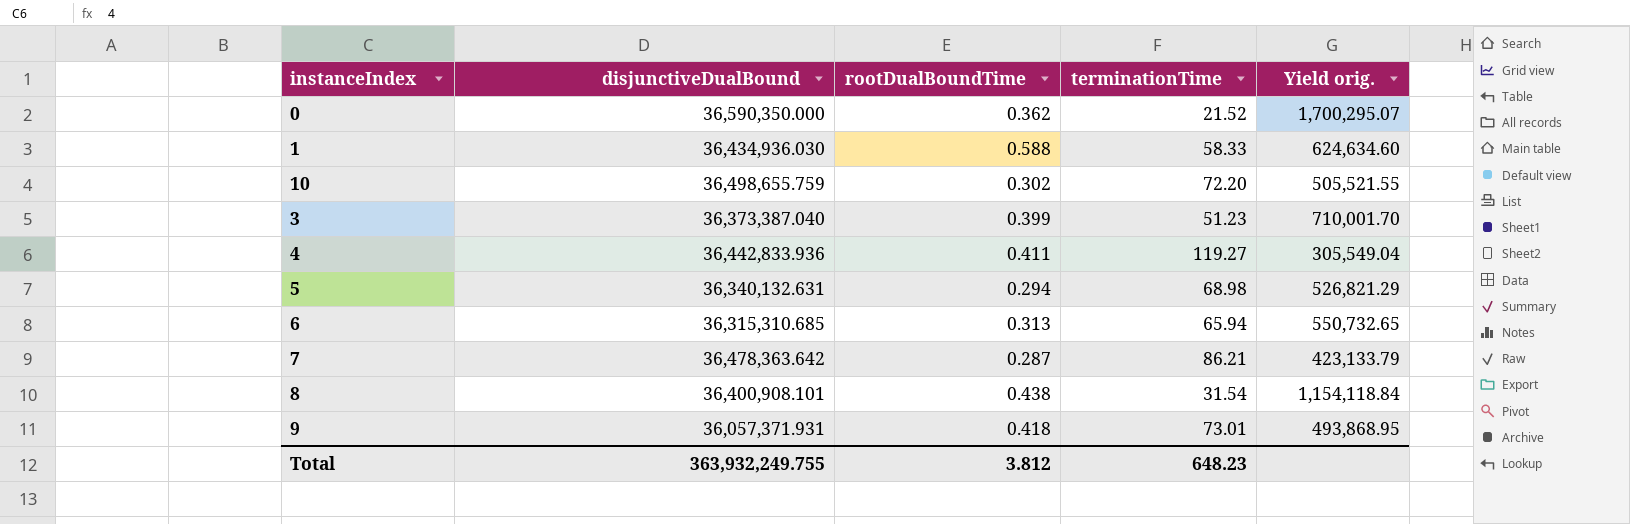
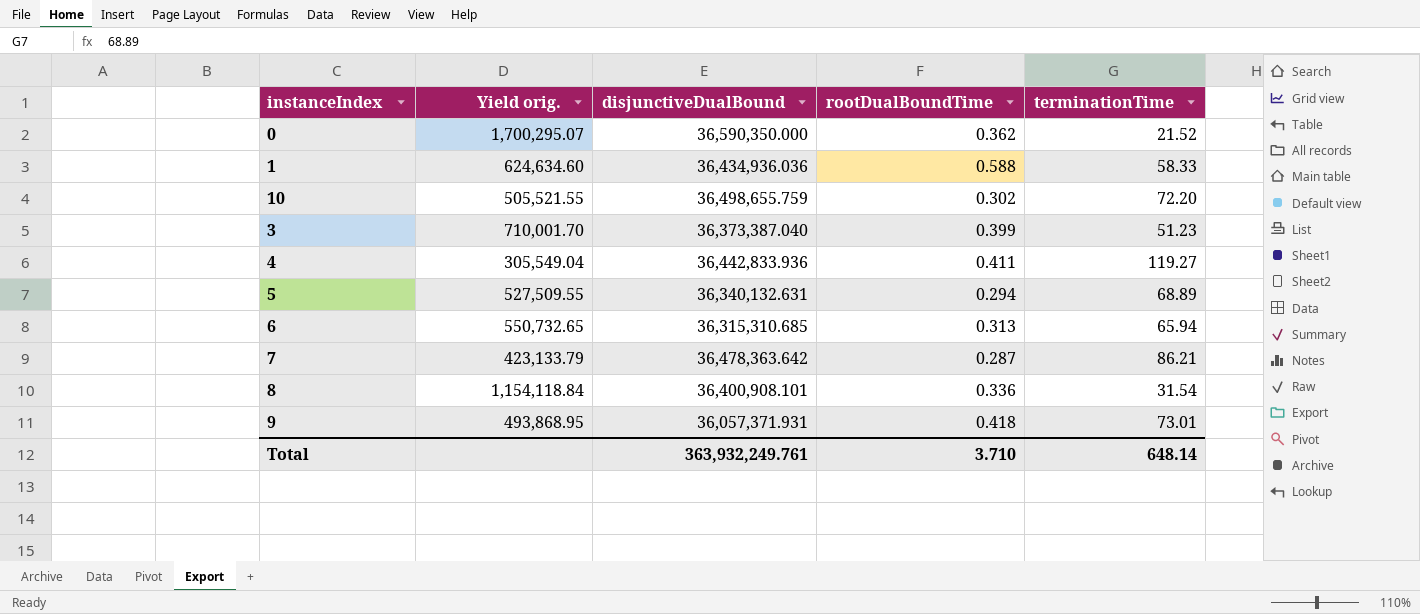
column Yield orig. | position: 5 -> 2
1 | disjunctiveDualBound: 36,434,936.030 -> 36,434,936.036
5 | Yield orig.: 526,821.29 -> 527,509.55
5 | terminationTime: 68.98 -> 68.89
8 | rootDualBoundTime: 0.438 -> 0.336
Total | disjunctiveDualBound: 363,932,249.755 -> 363,932,249.761
Total | rootDualBoundTime: 3.812 -> 3.710
Total | terminationTime: 648.23 -> 648.14

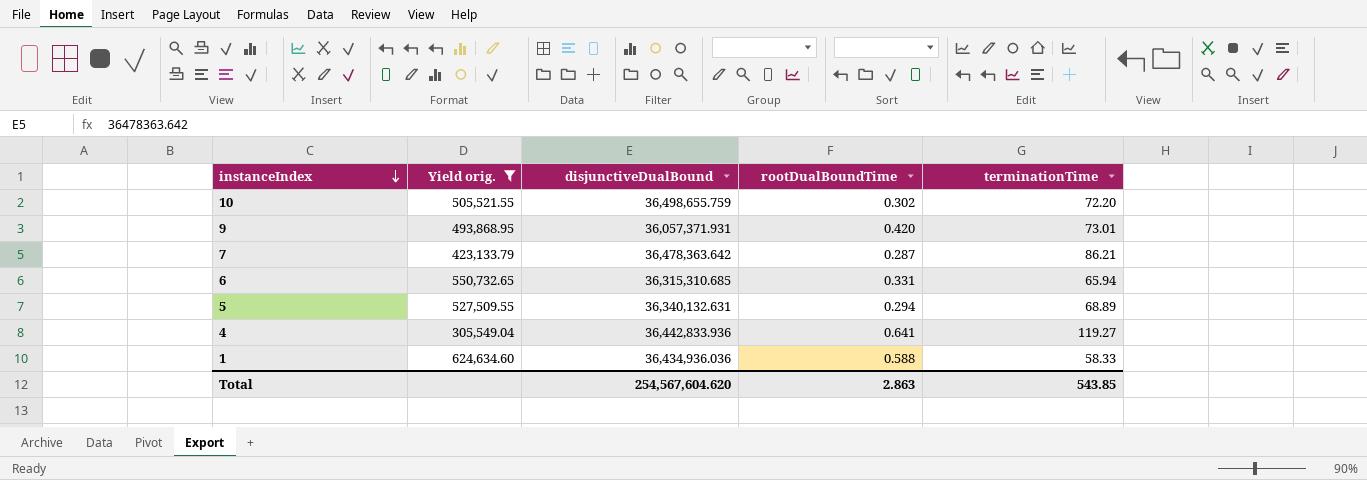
filter: none -> Yield orig. <= 624,634.60
row order: none -> instanceIndex descending
9 | rootDualBoundTime: 0.418 -> 0.420
6 | rootDualBoundTime: 0.313 -> 0.331
4 | rootDualBoundTime: 0.411 -> 0.641
Total | disjunctiveDualBound: 363,932,249.761 -> 254,567,604.620
Total | rootDualBoundTime: 3.710 -> 2.863
Total | terminationTime: 648.14 -> 543.85

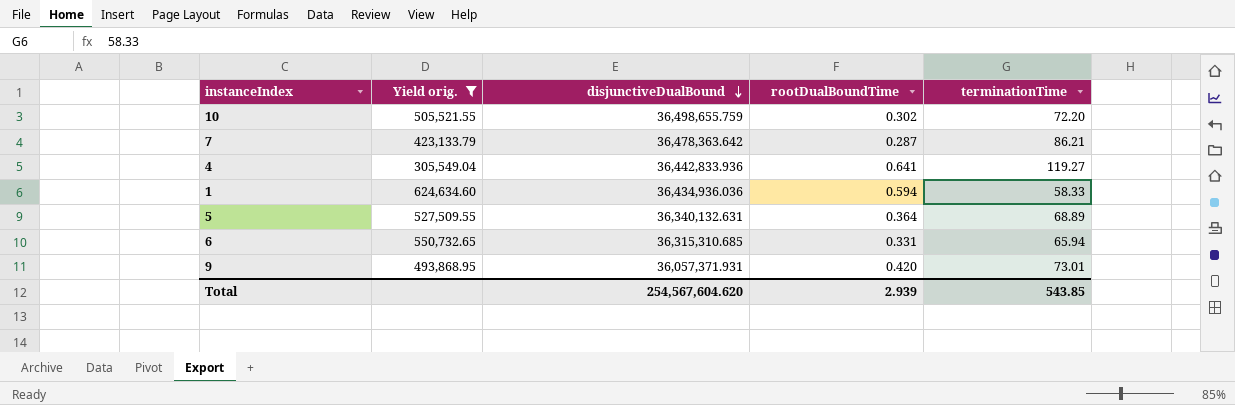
row order: instanceIndex descending -> disjunctiveDualBound descending
1 | rootDualBoundTime: 0.588 -> 0.594
5 | rootDualBoundTime: 0.294 -> 0.364
Total | rootDualBoundTime: 2.863 -> 2.939

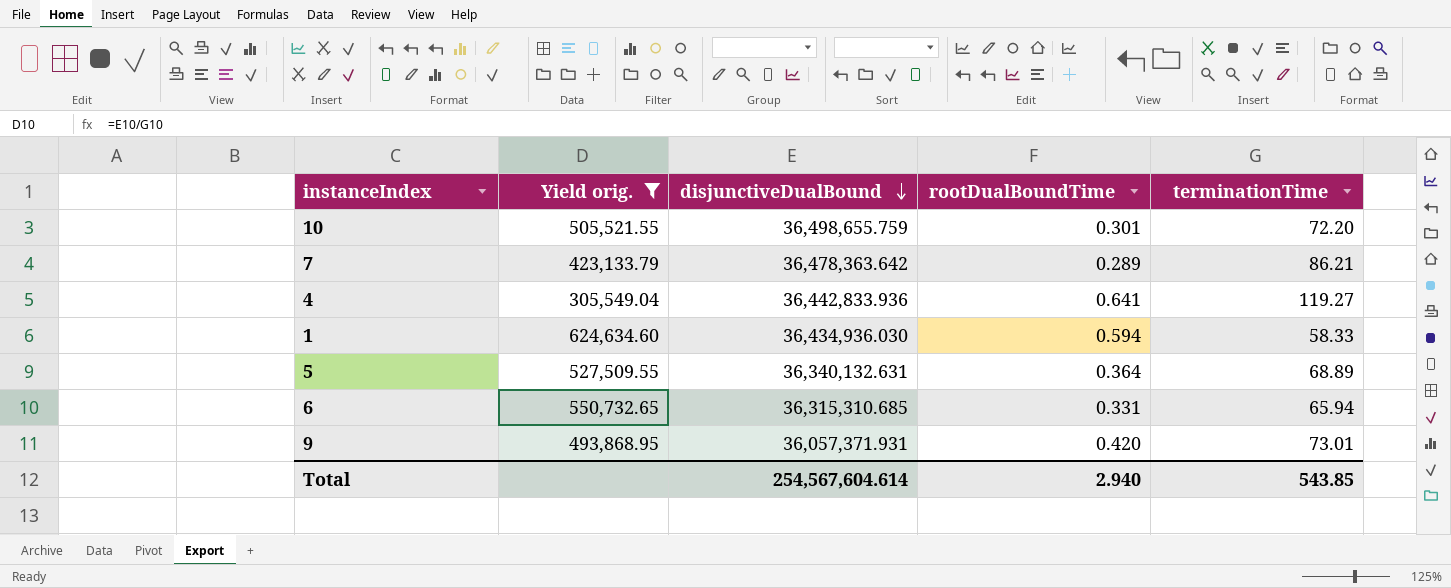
10 | rootDualBoundTime: 0.302 -> 0.301
7 | rootDualBoundTime: 0.287 -> 0.289
1 | disjunctiveDualBound: 36,434,936.036 -> 36,434,936.030
Total | disjunctiveDualBound: 254,567,604.620 -> 254,567,604.614
Total | rootDualBoundTime: 2.939 -> 2.940

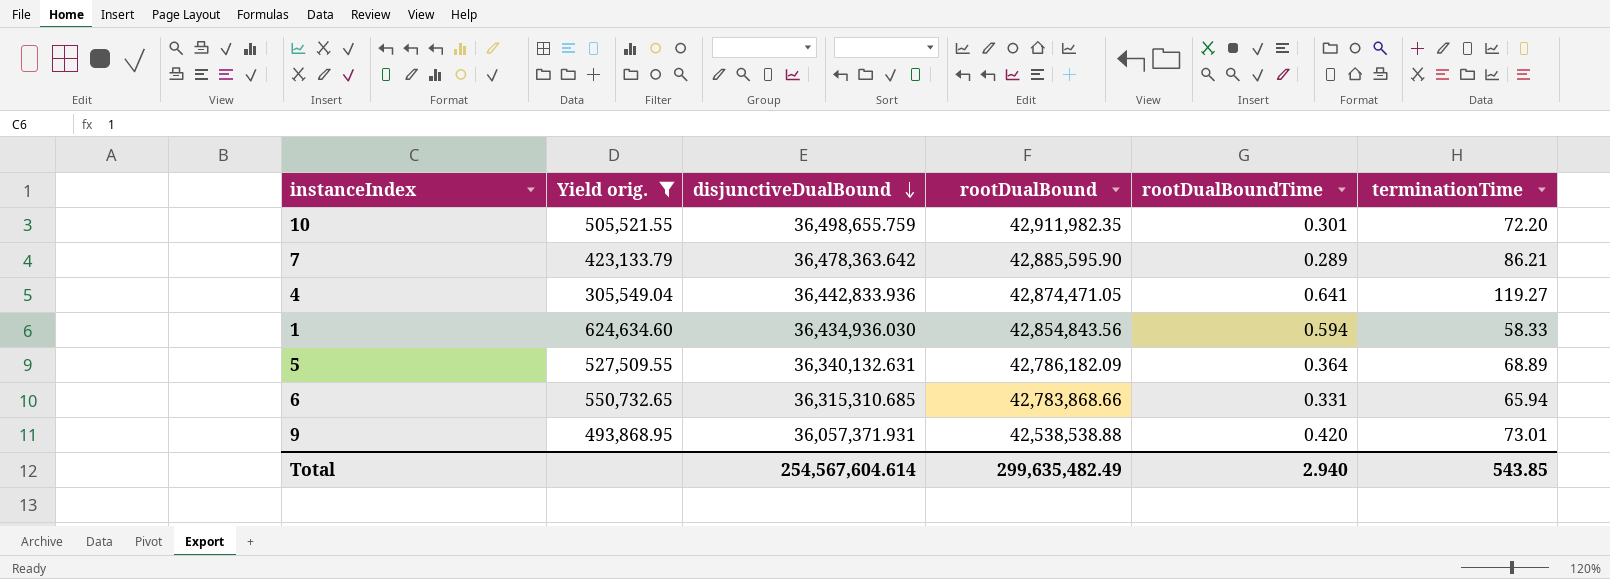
column rootDualBound | position: none -> 4

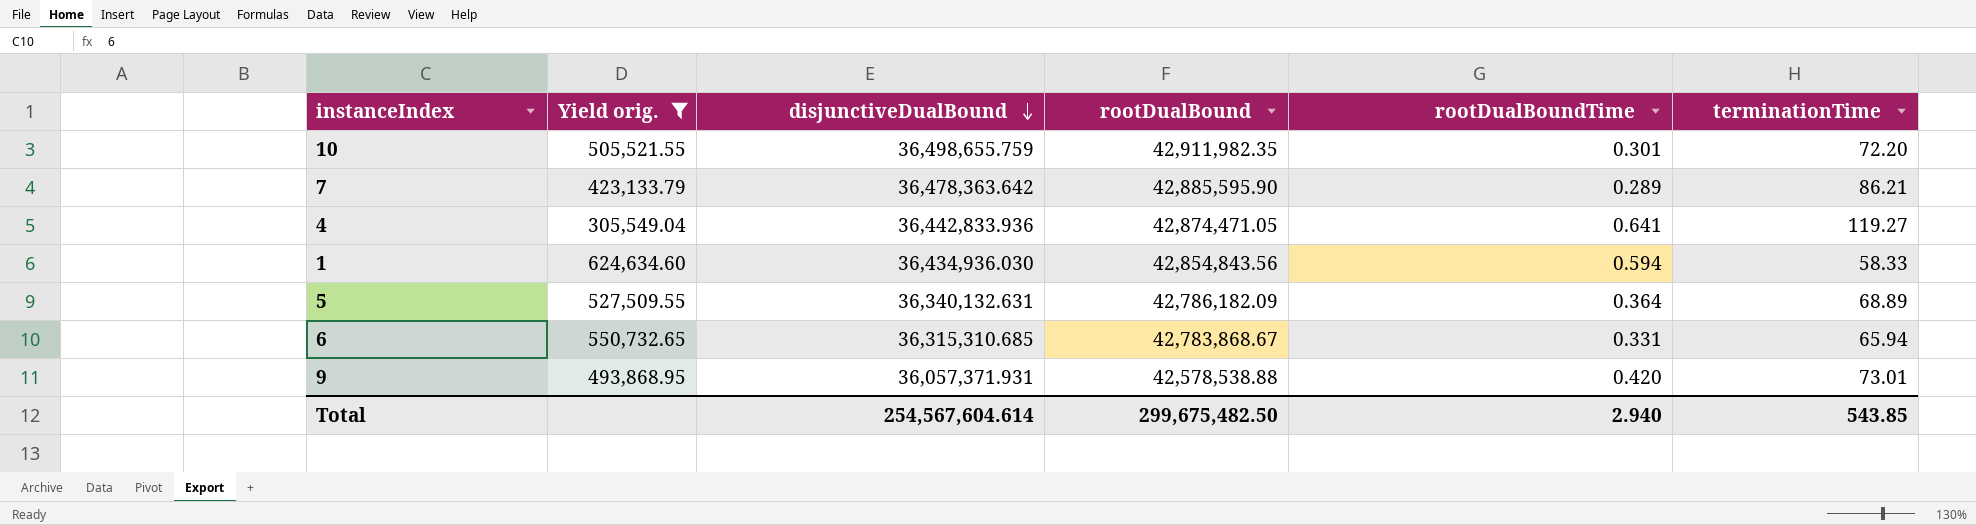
6 | rootDualBound: 42,783,868.66 -> 42,783,868.67
9 | rootDualBound: 42,538,538.88 -> 42,578,538.88
Total | rootDualBound: 299,635,482.49 -> 299,675,482.50

